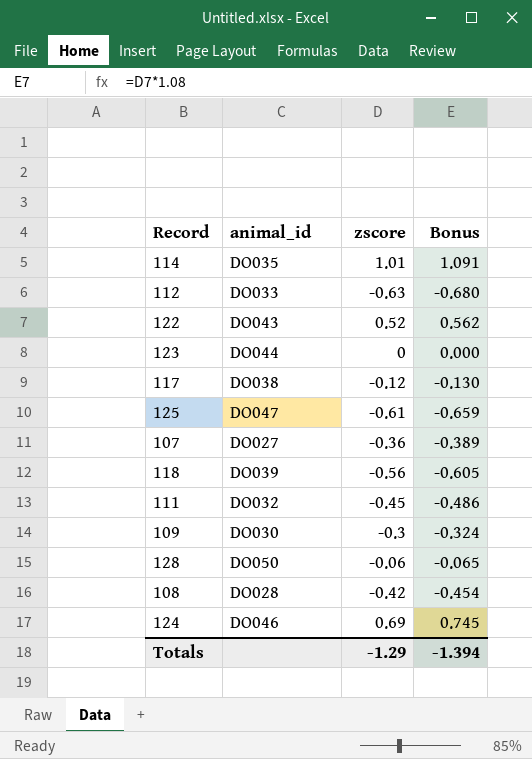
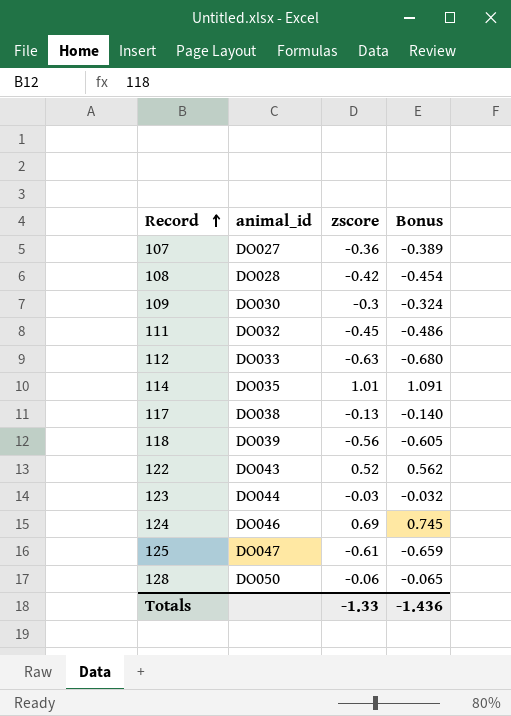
row order: none -> Record ascending
117 | zscore: -0.12 -> -0.13
117 | Bonus: -0.130 -> -0.140
123 | zscore: 0 -> -0.03
123 | Bonus: 0.000 -> -0.032
Totals | zscore: -1.29 -> -1.33
Totals | Bonus: -1.394 -> -1.436

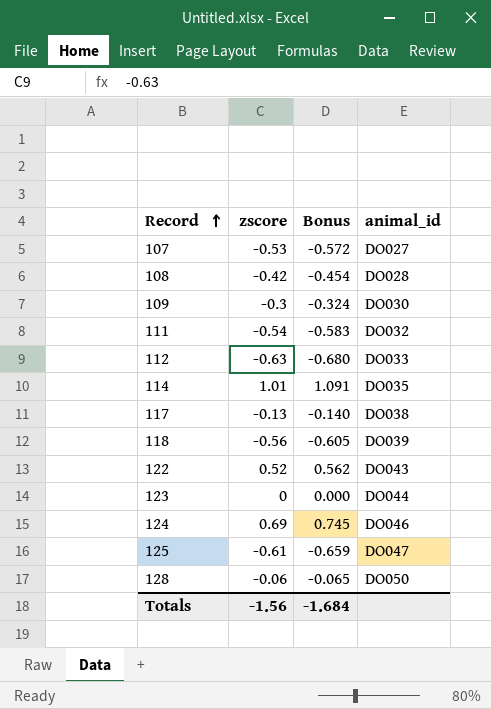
column animal_id | position: 2 -> 4
107 | zscore: -0.36 -> -0.53
107 | Bonus: -0.389 -> -0.572
111 | zscore: -0.45 -> -0.54
111 | Bonus: -0.486 -> -0.583
123 | zscore: -0.03 -> 0
123 | Bonus: -0.032 -> 0.000
Totals | zscore: -1.33 -> -1.56
Totals | Bonus: -1.436 -> -1.684

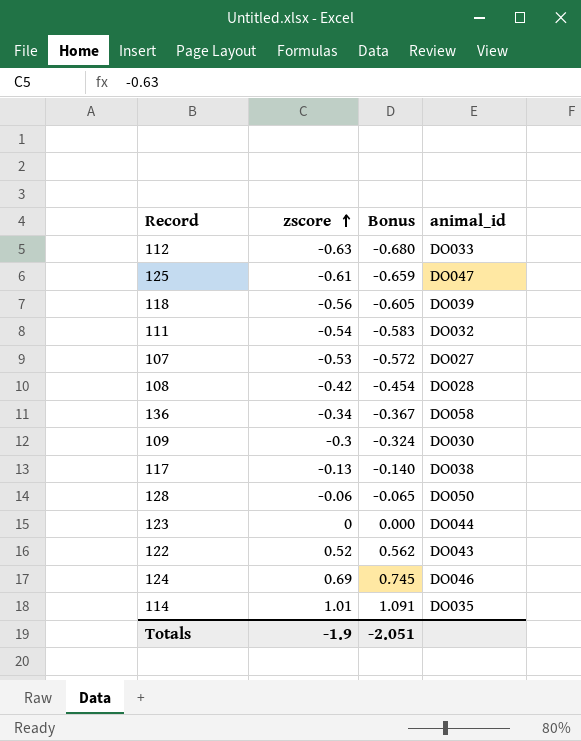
row order: Record ascending -> zscore ascending
row 136: none -> -0.34 | -0.367 | DO058
Totals | zscore: -1.56 -> -1.9
Totals | Bonus: -1.684 -> -2.051

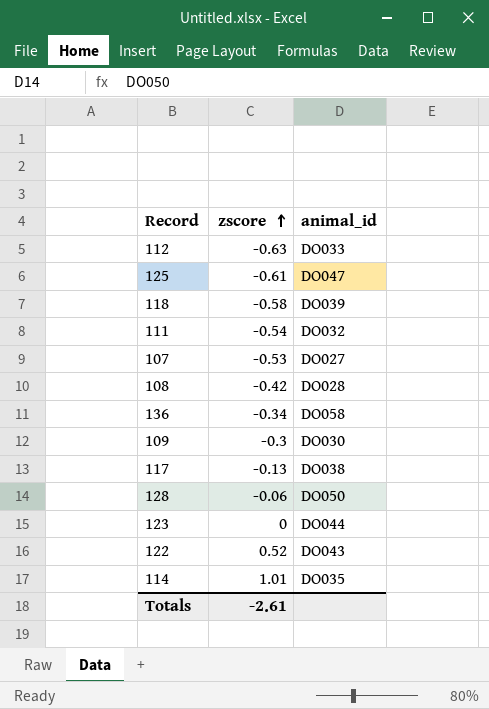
column Bonus | formula: [zscore] * 1.08 -> none
row 124: 0.69 | 0.745 | DO046 -> none
118 | zscore: -0.56 -> -0.58
Totals | zscore: -1.9 -> -2.61

